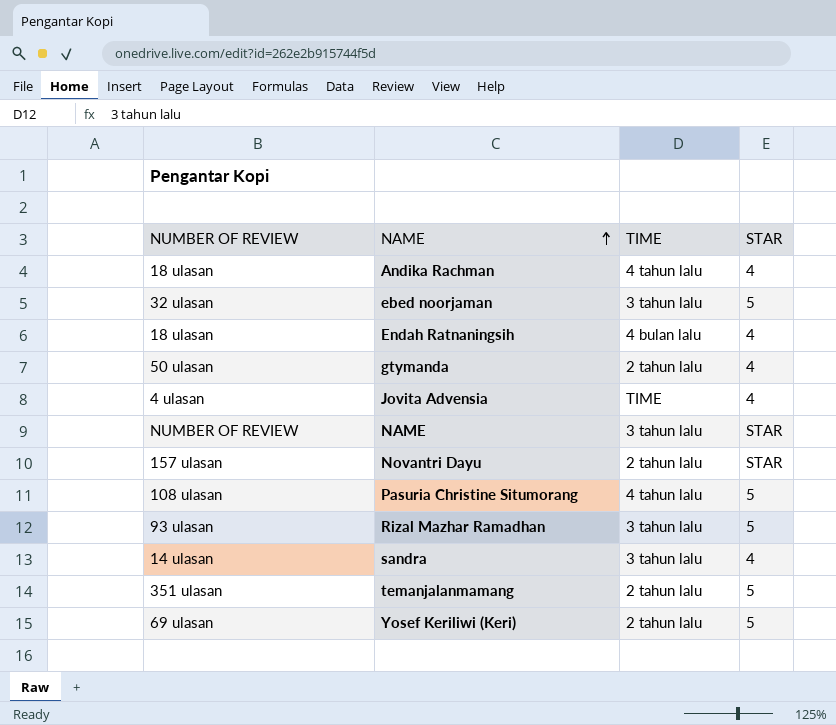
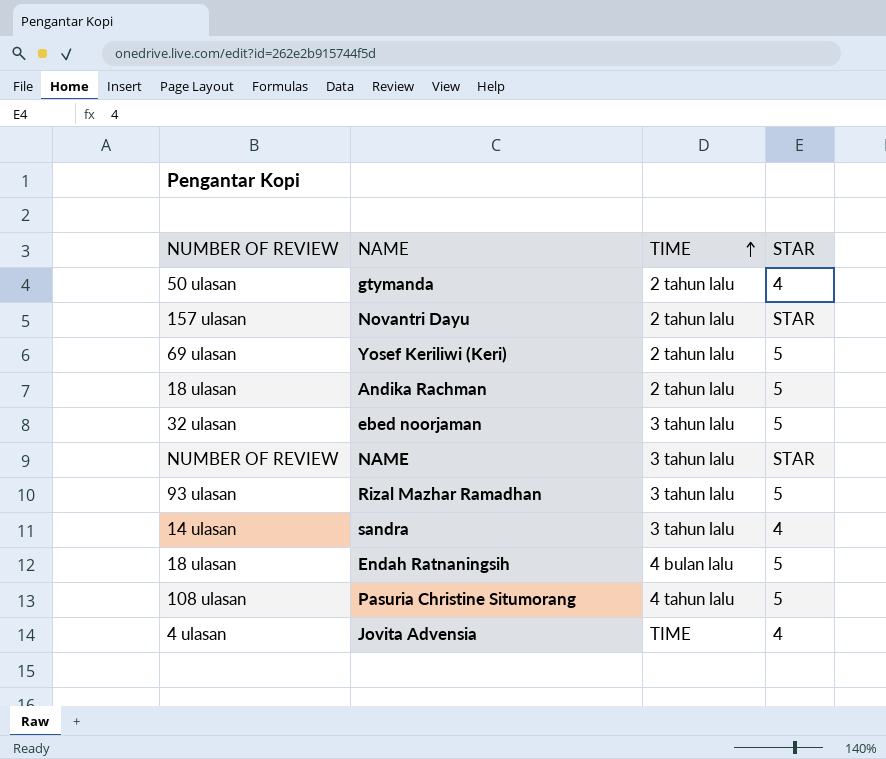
row order: NAME ascending -> TIME ascending
row temanjalanmamang: 351 ulasan | 2 tahun lalu | 5 -> none
Andika Rachman | TIME: 4 tahun lalu -> 2 tahun lalu
Andika Rachman | STAR: 4 -> 5
Endah Ratnaningsih | STAR: 4 -> 5

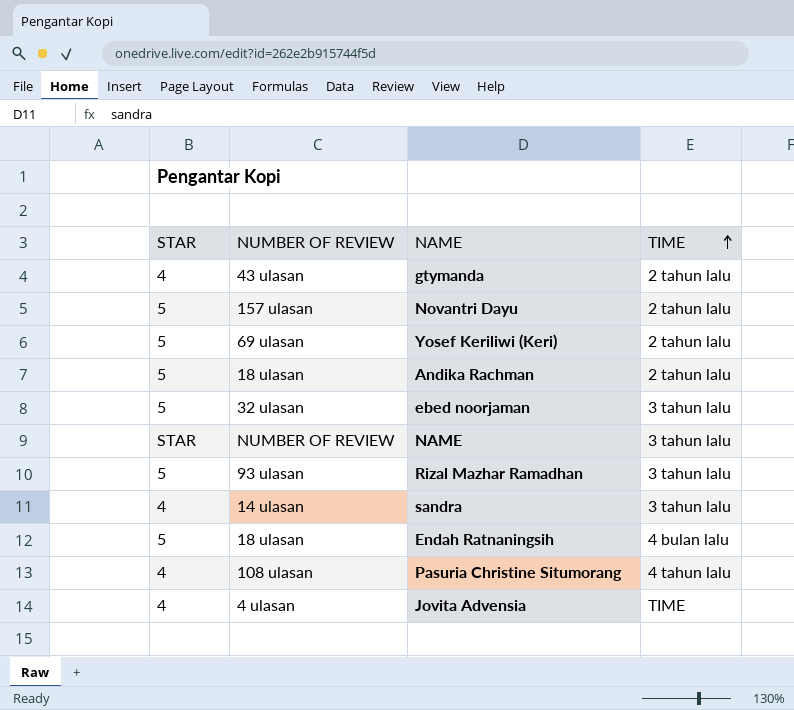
column STAR | position: 4 -> 1
gtymanda | NUMBER OF REVIEW: 50 ulasan -> 43 ulasan
Novantri Dayu | STAR: STAR -> 5
Pasuria Christine Situmorang | STAR: 5 -> 4

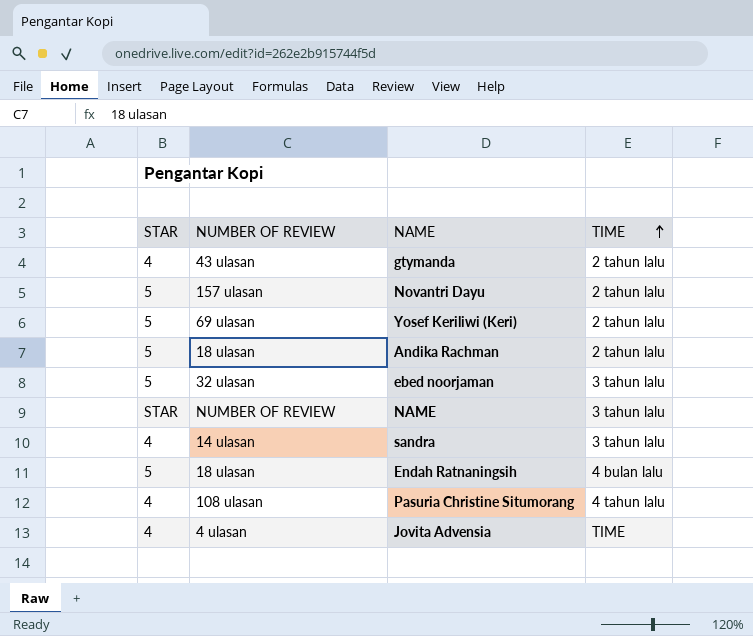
row Rizal Mazhar Ramadhan: 5 | 93 ulasan | 3 tahun lalu -> none

